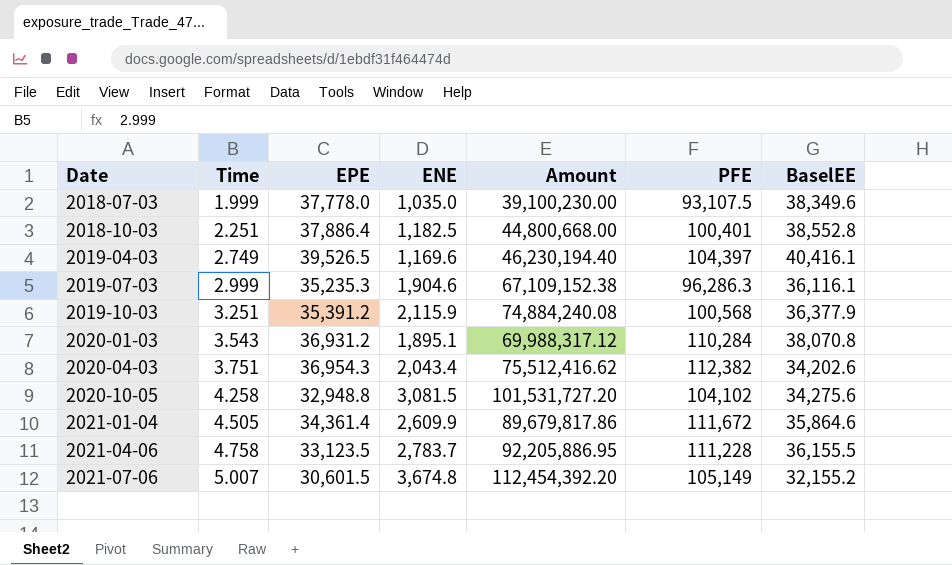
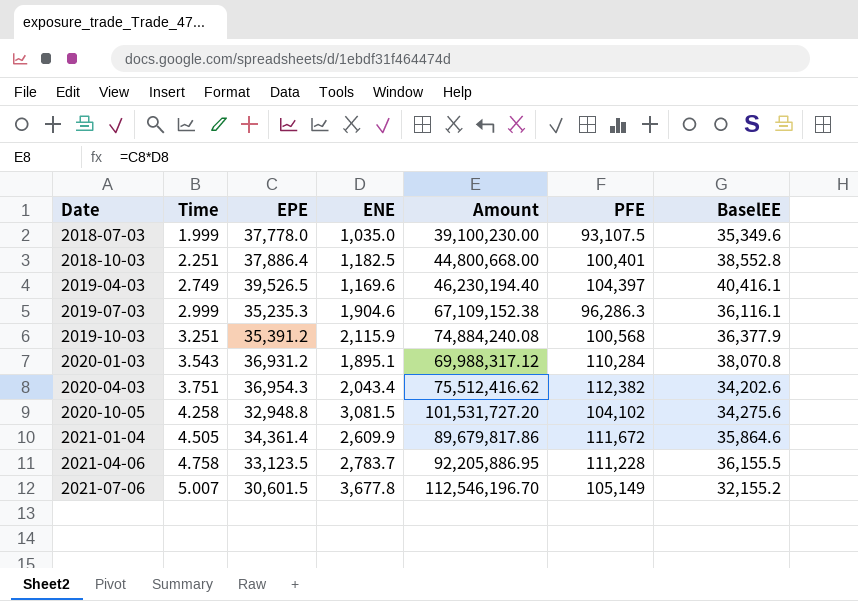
2018-07-03 | BaselEE: 38,349.6 -> 35,349.6
2021-07-06 | ENE: 3,674.8 -> 3,677.8
2021-07-06 | Amount: 112,454,392.20 -> 112,546,196.70

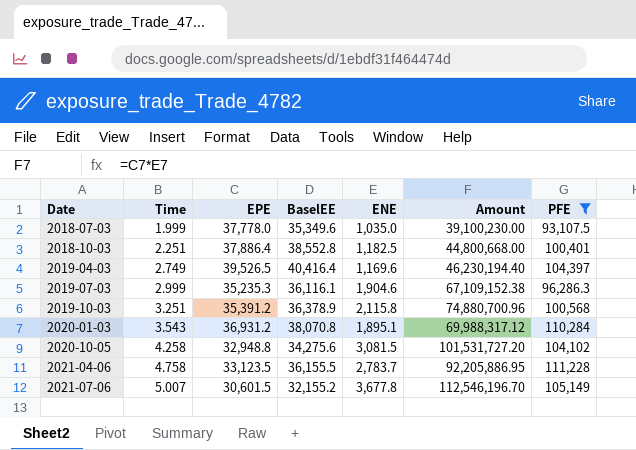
filter: none -> PFE <= 111,228
column BaselEE | position: 7 -> 4
2019-04-03 | BaselEE: 40,416.1 -> 40,416.4
2019-10-03 | BaselEE: 36,377.9 -> 36,378.9
2019-10-03 | ENE: 2,115.9 -> 2,115.8
2019-10-03 | Amount: 74,884,240.08 -> 74,880,700.96

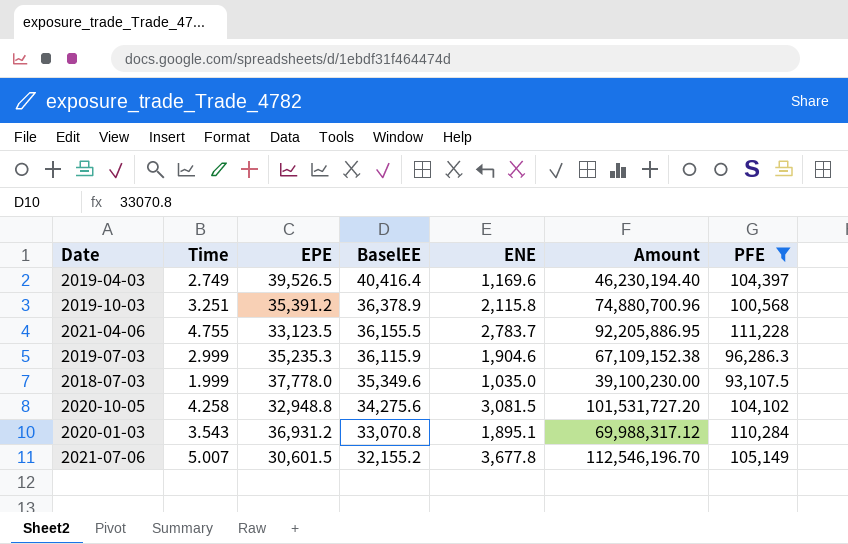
row order: Date ascending -> BaselEE descending
row 2018-10-03: 2.251 | 37,886.4 | 38,552.8 | 1,182.5 | 44,800,668.00 | 100,401 -> none
2021-04-06 | Time: 4.758 -> 4.755
2019-07-03 | BaselEE: 36,116.1 -> 36,115.9
2020-01-03 | BaselEE: 38,070.8 -> 33,070.8

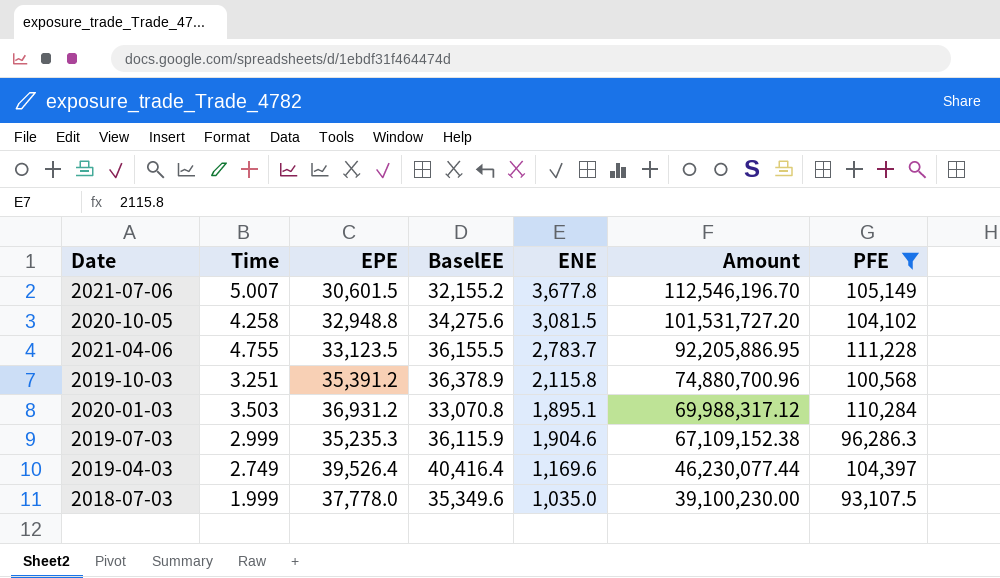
row order: BaselEE descending -> Amount descending
2020-01-03 | Time: 3.543 -> 3.503
2019-04-03 | EPE: 39,526.5 -> 39,526.4
2019-04-03 | Amount: 46,230,194.40 -> 46,230,077.44

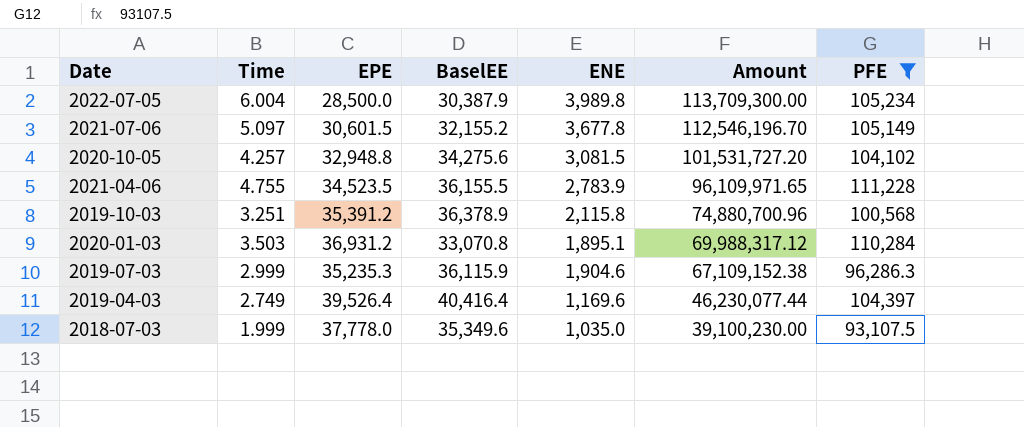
row 2022-07-05: none -> 6.004 | 28,500.0 | 30,387.9 | 3,989.8 | 113,709,300.00 | 105,234
2021-07-06 | Time: 5.007 -> 5.097
2020-10-05 | Time: 4.258 -> 4.257
2021-04-06 | EPE: 33,123.5 -> 34,523.5
2021-04-06 | ENE: 2,783.7 -> 2,783.9
2021-04-06 | Amount: 92,205,886.95 -> 96,109,971.65

